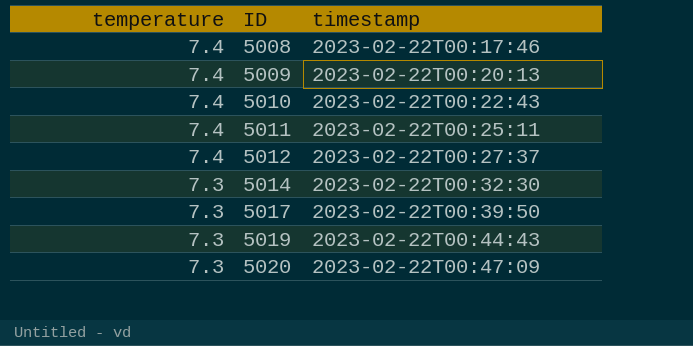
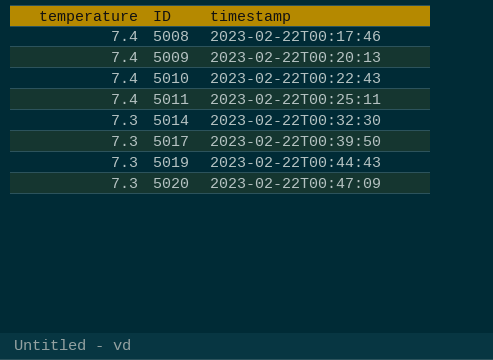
row 5012: 7.4 | 2023-02-22T00:27:37 -> none

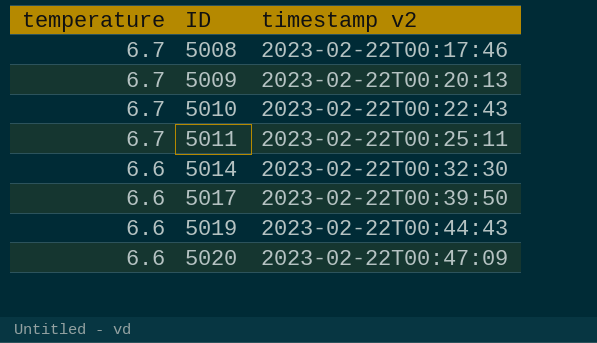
column name: timestamp -> timestamp v2
5008 | temperature: 7.4 -> 6.7
5009 | temperature: 7.4 -> 6.7
5010 | temperature: 7.4 -> 6.7
5011 | temperature: 7.4 -> 6.7
5014 | temperature: 7.3 -> 6.6
5017 | temperature: 7.3 -> 6.6
5019 | temperature: 7.3 -> 6.6
5020 | temperature: 7.3 -> 6.6

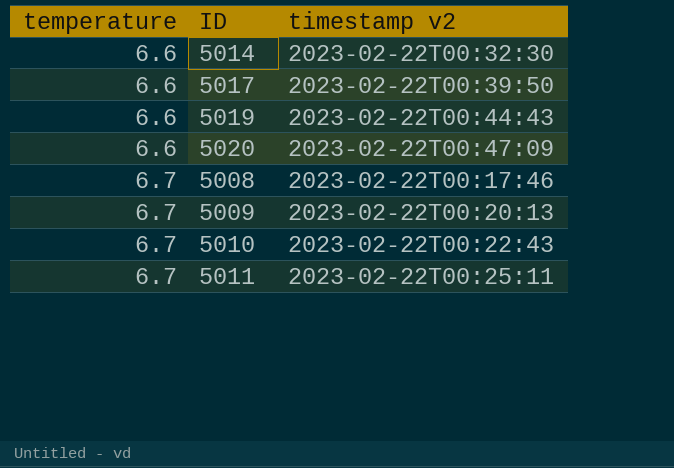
row order: temperature descending -> temperature ascending

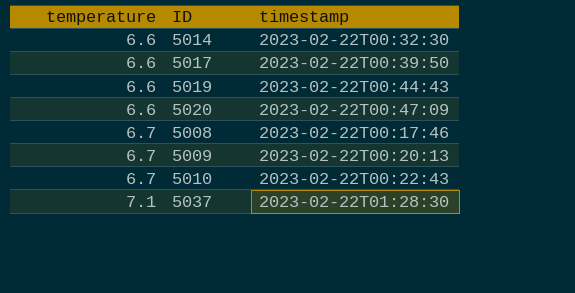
column name: timestamp v2 -> timestamp
row 5011: 6.7 | 2023-02-22T00:25:11 -> none
row 5037: none -> 7.1 | 2023-02-22T01:28:30

